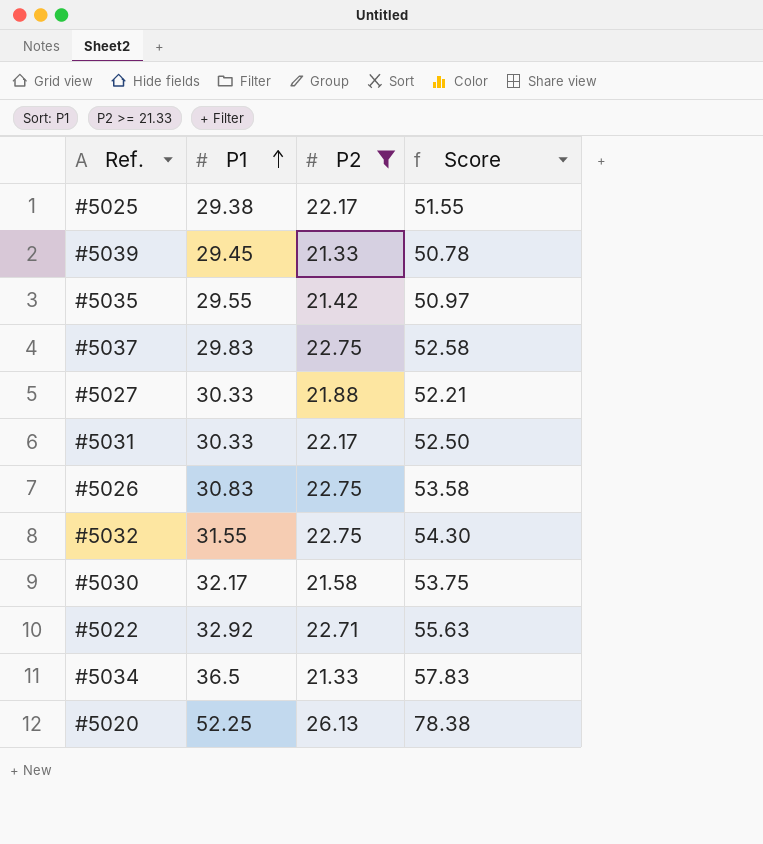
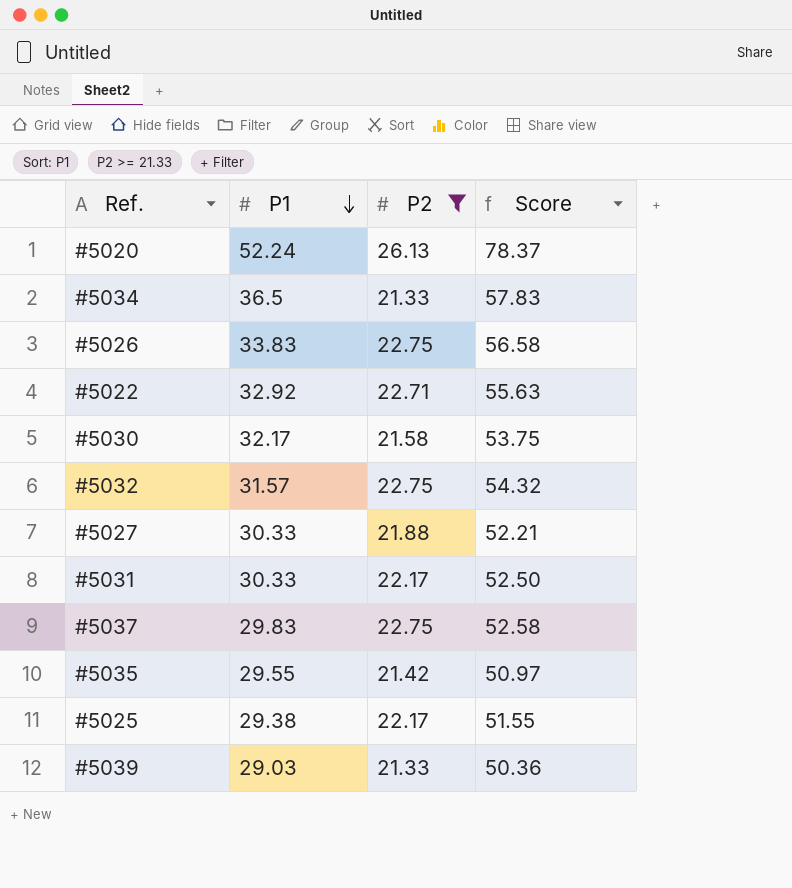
row order: P1 ascending -> P1 descending
#5020 | P1: 52.25 -> 52.24
#5020 | Score: 78.38 -> 78.37
#5026 | P1: 30.83 -> 33.83
#5026 | Score: 53.58 -> 56.58
#5032 | P1: 31.55 -> 31.57
#5032 | Score: 54.30 -> 54.32
#5039 | P1: 29.45 -> 29.03
#5039 | Score: 50.78 -> 50.36

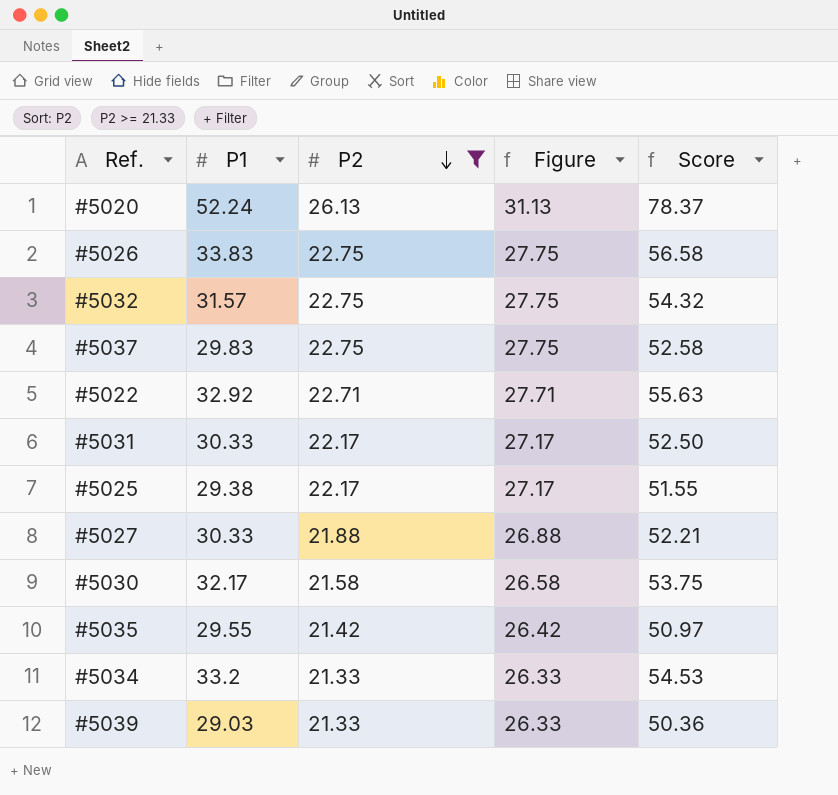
row order: P1 descending -> P2 descending
column Figure | formula: none -> [P2] + 5
#5034 | P1: 36.5 -> 33.2
#5034 | Score: 57.83 -> 54.53

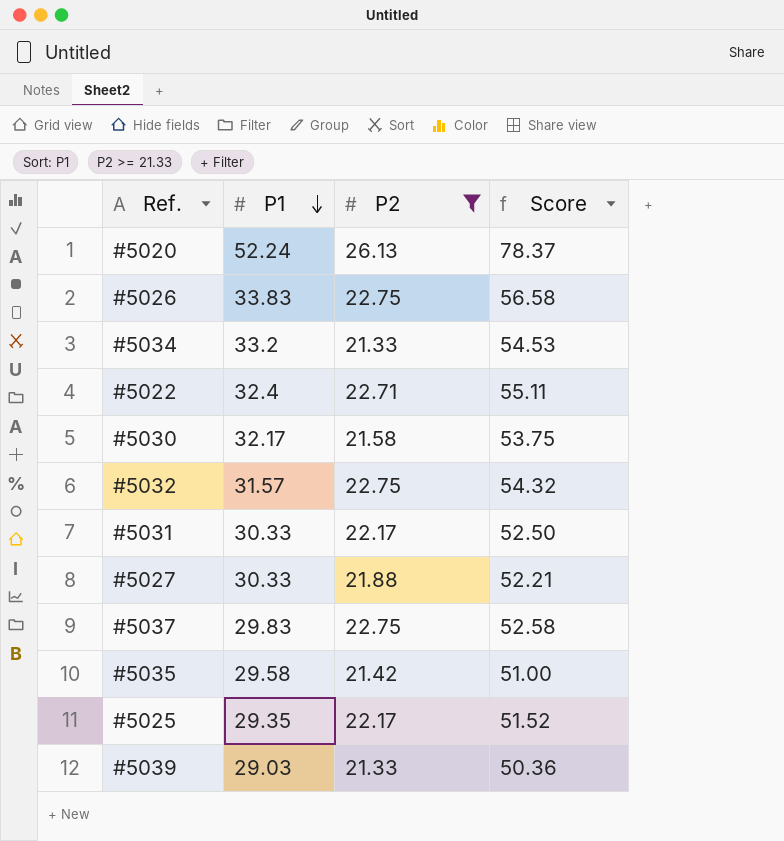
row order: P2 descending -> P1 descending
column Figure | formula: [P2] + 5 -> none
#5022 | P1: 32.92 -> 32.4
#5022 | Score: 55.63 -> 55.11
#5035 | P1: 29.55 -> 29.58
#5035 | Score: 50.97 -> 51.00
#5025 | P1: 29.38 -> 29.35
#5025 | Score: 51.55 -> 51.52

